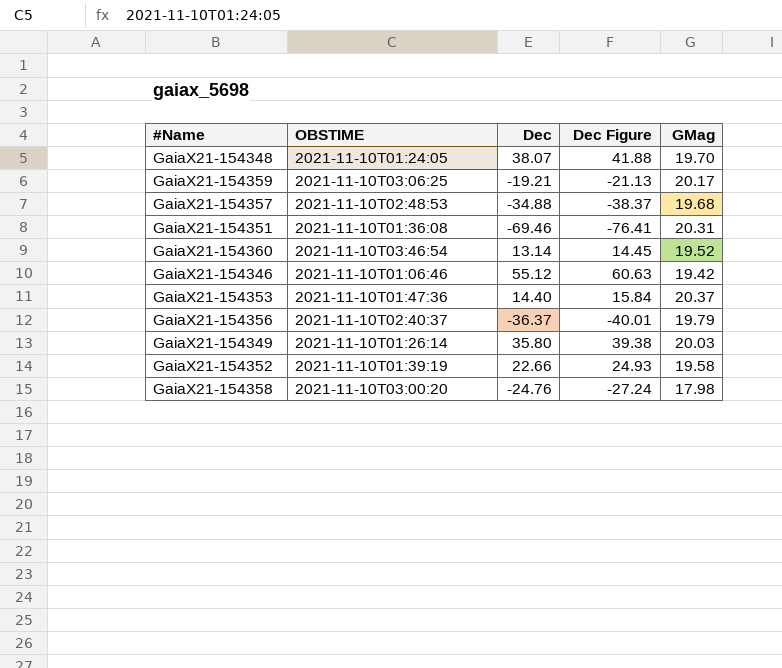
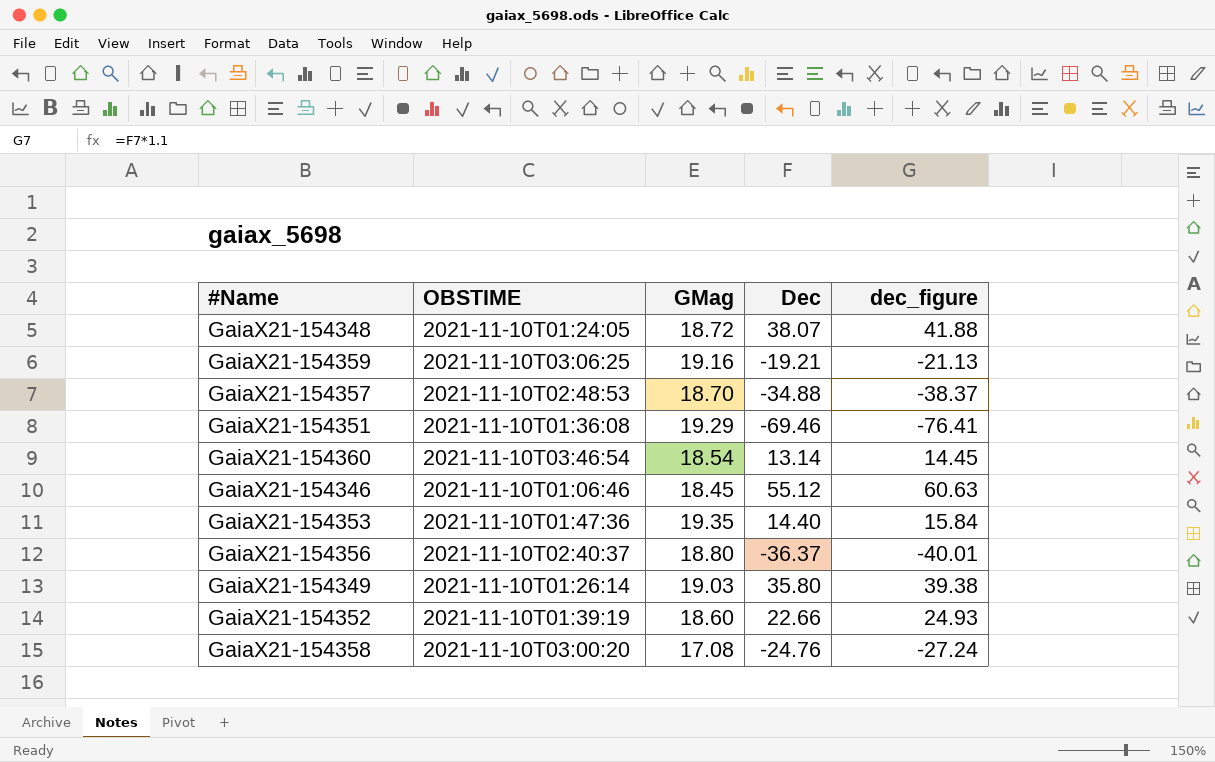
column GMag | position: 5 -> 3
column name: Dec Figure -> dec_figure
GaiaX21-154348 | GMag: 19.70 -> 18.72
GaiaX21-154359 | GMag: 20.17 -> 19.16
GaiaX21-154357 | GMag: 19.68 -> 18.70
GaiaX21-154351 | GMag: 20.31 -> 19.29
GaiaX21-154360 | GMag: 19.52 -> 18.54
GaiaX21-154346 | GMag: 19.42 -> 18.45
GaiaX21-154353 | GMag: 20.37 -> 19.35
GaiaX21-154356 | GMag: 19.79 -> 18.80
GaiaX21-154349 | GMag: 20.03 -> 19.03
GaiaX21-154352 | GMag: 19.58 -> 18.60
GaiaX21-154358 | GMag: 17.98 -> 17.08

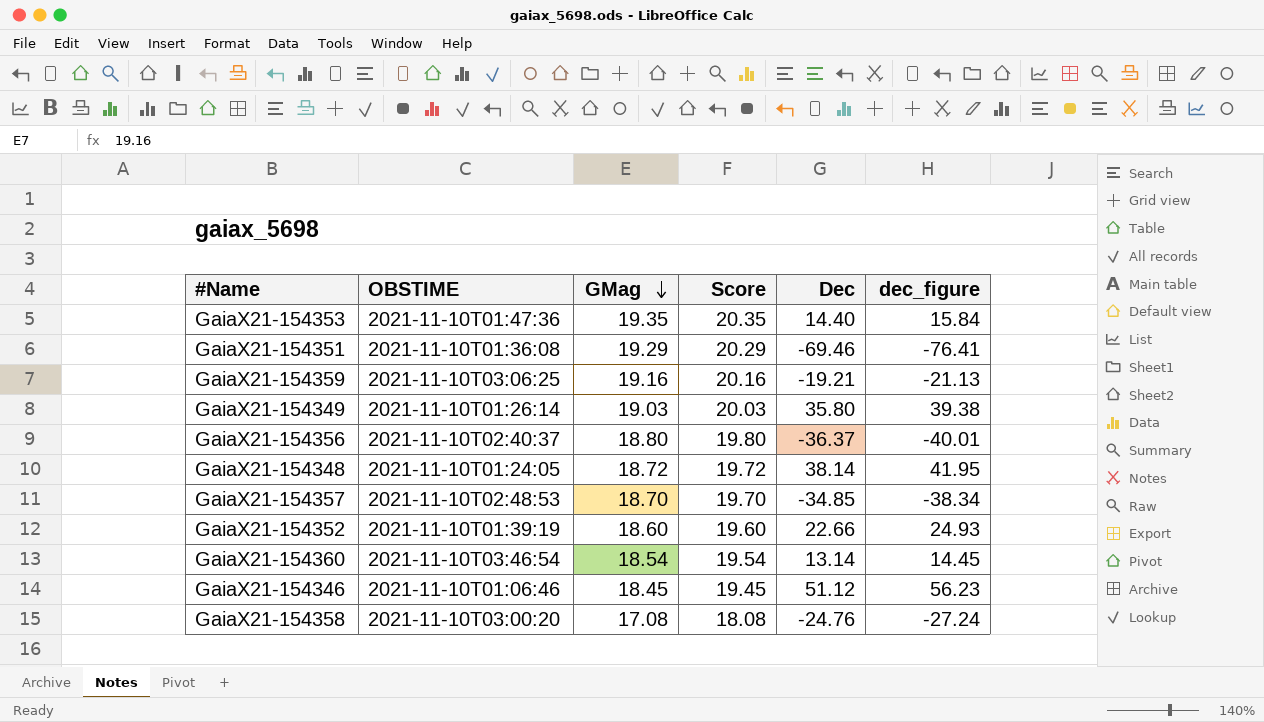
row order: none -> GMag descending
column Score | formula: none -> [GMag] + 1
GaiaX21-154348 | Dec: 38.07 -> 38.14
GaiaX21-154348 | dec_figure: 41.88 -> 41.95
GaiaX21-154357 | Dec: -34.88 -> -34.85
GaiaX21-154357 | dec_figure: -38.37 -> -38.34
GaiaX21-154346 | Dec: 55.12 -> 51.12
GaiaX21-154346 | dec_figure: 60.63 -> 56.23

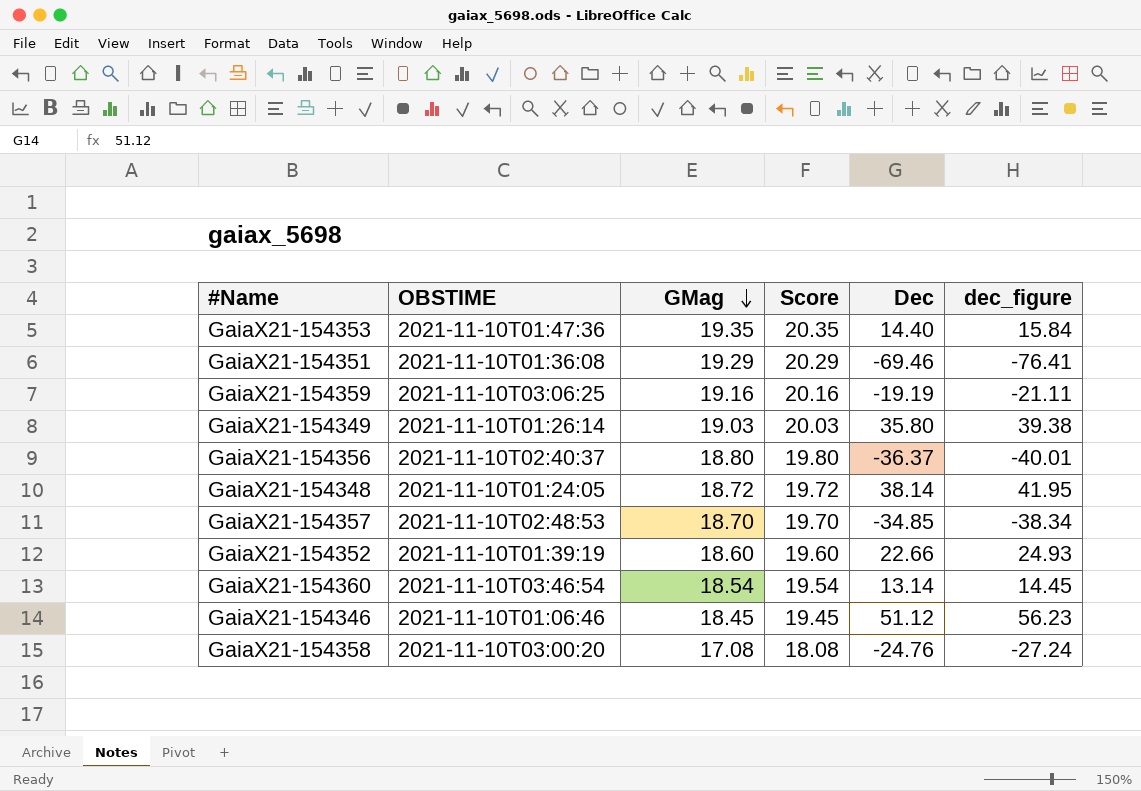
GaiaX21-154359 | Dec: -19.21 -> -19.19
GaiaX21-154359 | dec_figure: -21.13 -> -21.11

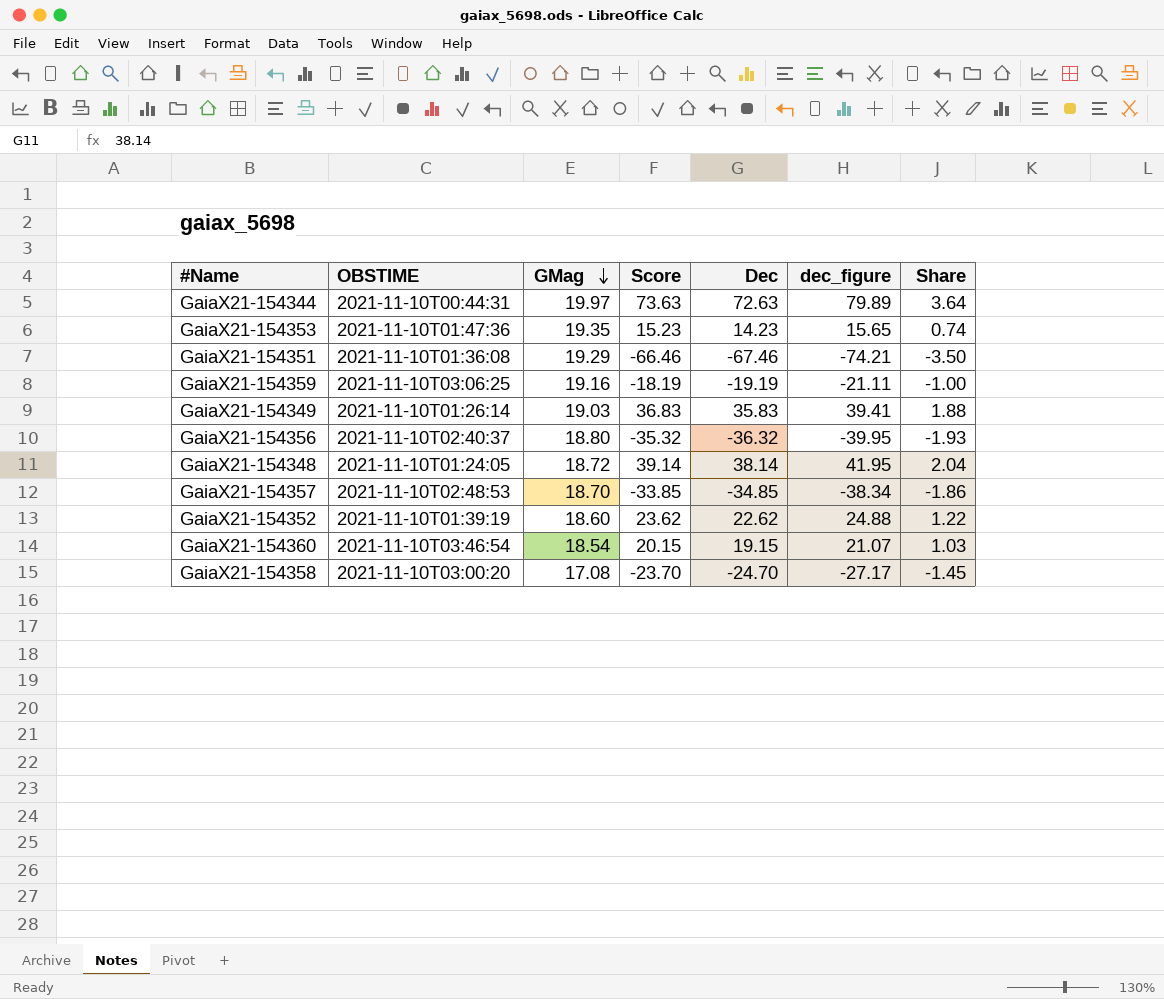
column Score | formula: [GMag] + 1 -> [Dec] + 1
column Share | formula: none -> [Dec] / [GMag]
row GaiaX21-154346: 2021-11-10T01:06:46 | 18.45 | 19.45 | 51.12 | 56.23 -> none
row GaiaX21-154344: none -> 2021-11-10T00:44:31 | 19.97 | 73.63 | 72.63 | 79.89 | 3.64
GaiaX21-154353 | Dec: 14.40 -> 14.23
GaiaX21-154353 | dec_figure: 15.84 -> 15.65
GaiaX21-154351 | Dec: -69.46 -> -67.46
GaiaX21-154351 | dec_figure: -76.41 -> -74.21
GaiaX21-154349 | Dec: 35.80 -> 35.83
GaiaX21-154349 | dec_figure: 39.38 -> 39.41
GaiaX21-154356 | Dec: -36.37 -> -36.32
GaiaX21-154356 | dec_figure: -40.01 -> -39.95
GaiaX21-154352 | Dec: 22.66 -> 22.62
GaiaX21-154352 | dec_figure: 24.93 -> 24.88
GaiaX21-154360 | Dec: 13.14 -> 19.15
GaiaX21-154360 | dec_figure: 14.45 -> 21.07
GaiaX21-154358 | Dec: -24.76 -> -24.70
GaiaX21-154358 | dec_figure: -27.24 -> -27.17

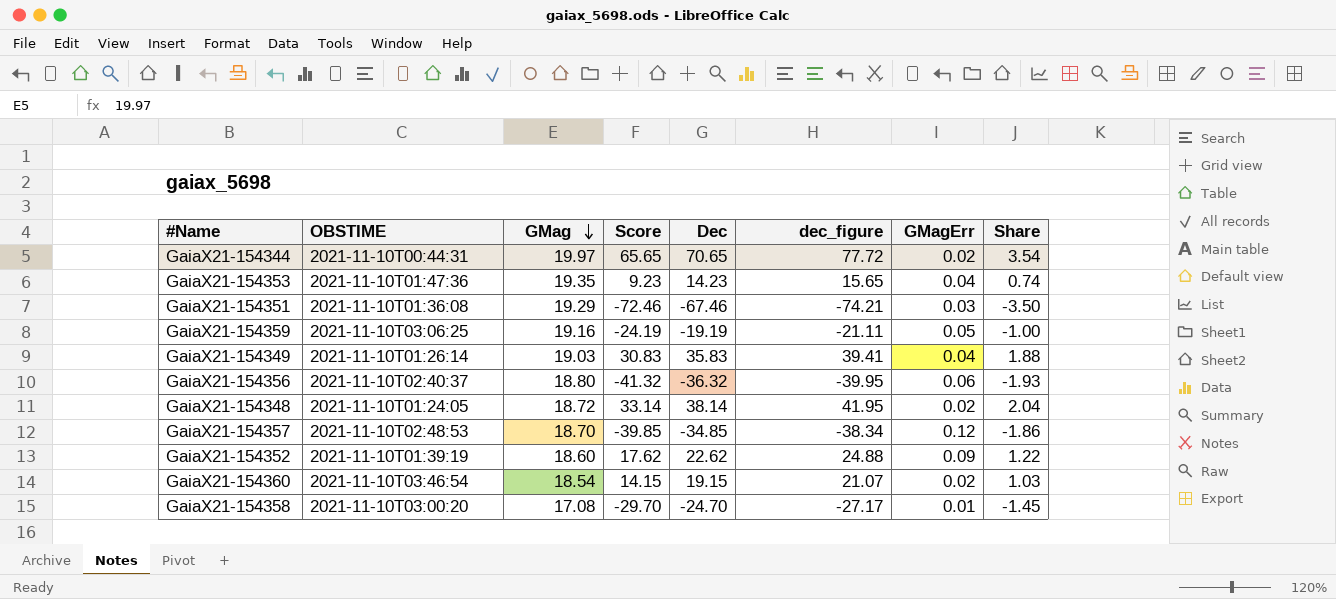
column Score | formula: [Dec] + 1 -> [Dec] - 5
column GMagErr | position: none -> 7
GaiaX21-154344 | Dec: 72.63 -> 70.65
GaiaX21-154344 | dec_figure: 79.89 -> 77.72
GaiaX21-154344 | Share: 3.64 -> 3.54

